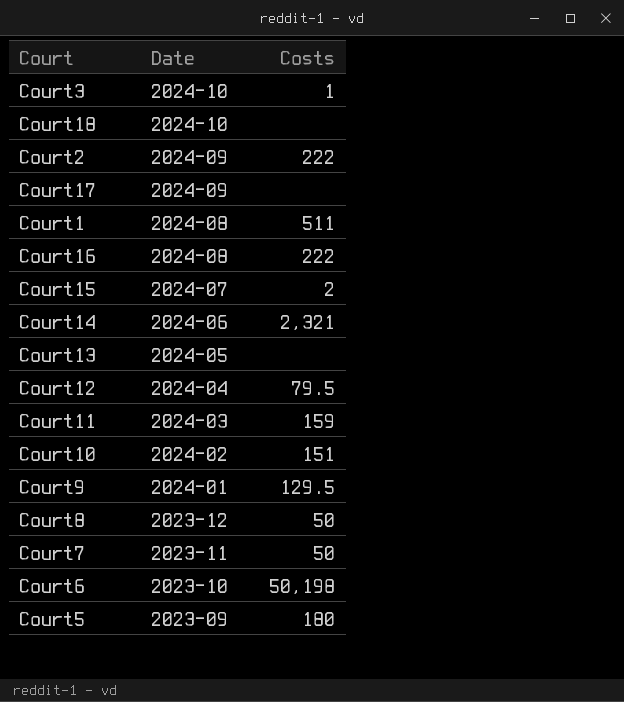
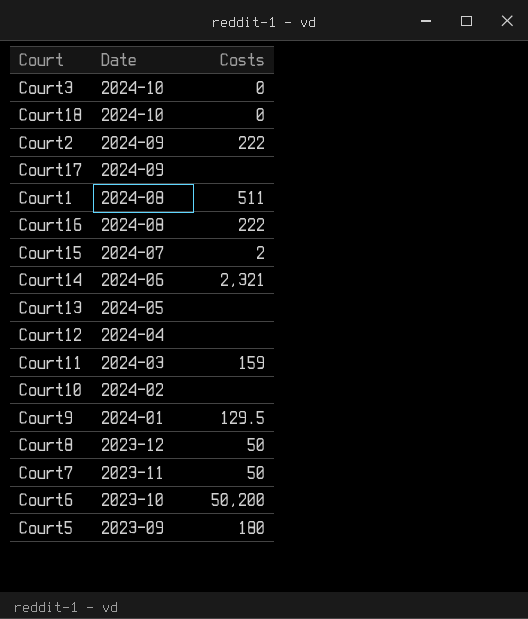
Court3 | Costs: 1 -> 0
Court18 | Costs: none -> 0
Court12 | Costs: 79.5 -> none
Court10 | Costs: 151 -> none
Court6 | Costs: 50,198 -> 50,200

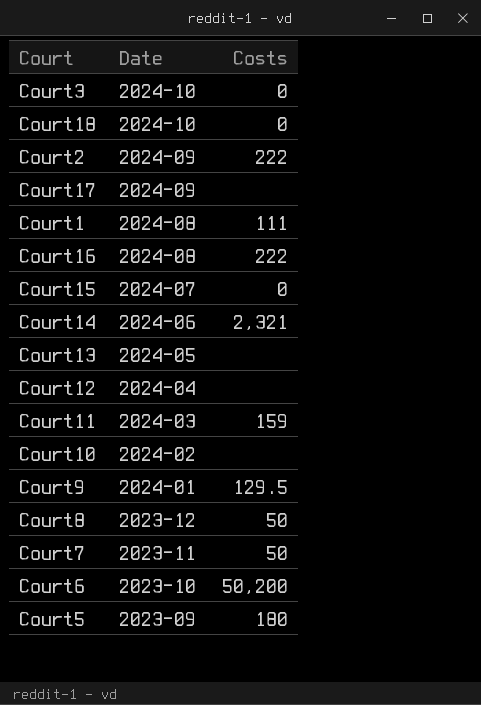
Court1 | Costs: 511 -> 111
Court15 | Costs: 2 -> 0

